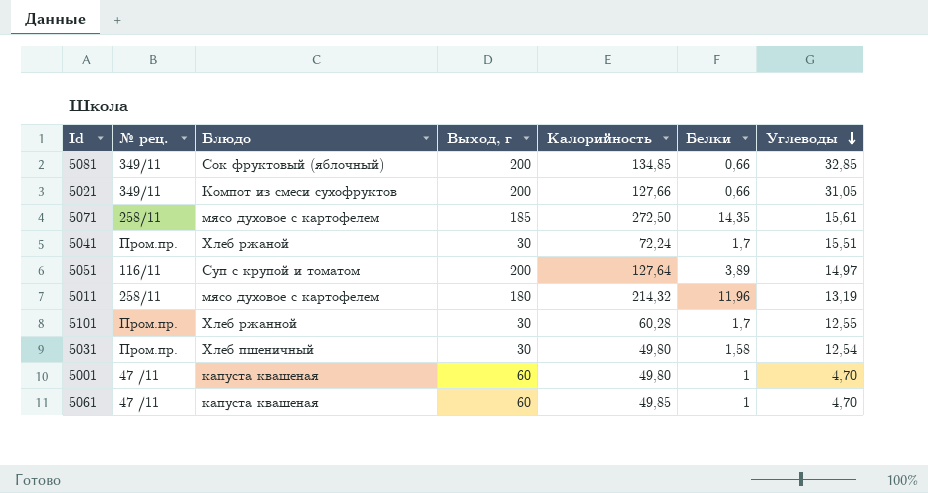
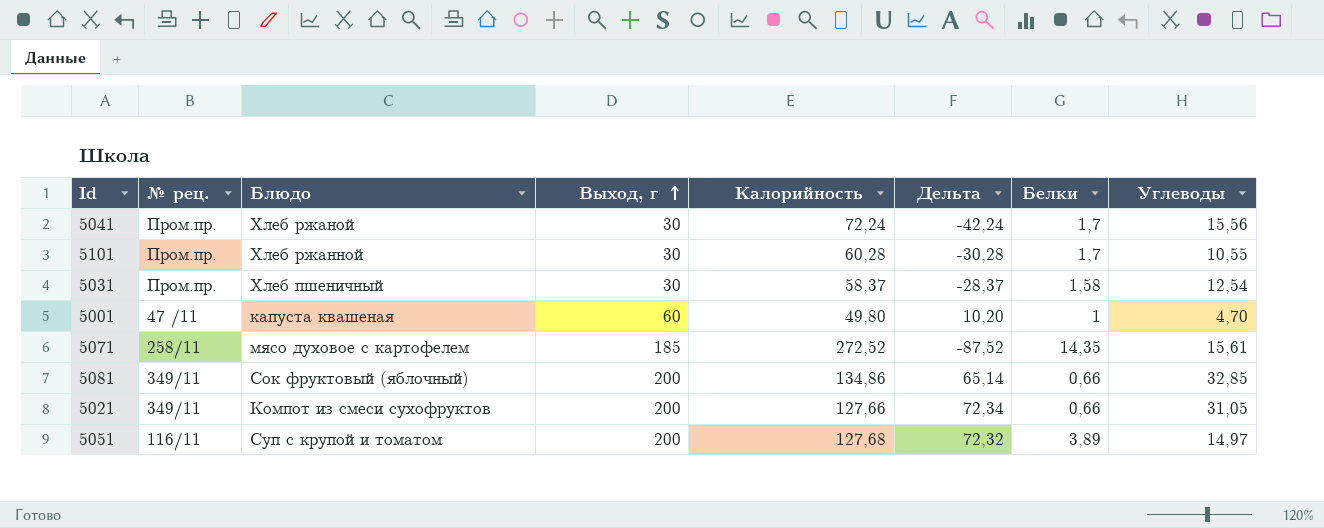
row order: Углеводы descending -> Выход, г ascending
column Дельта | formula: none -> [Выход, г] - [Калорийность]
row 5011: 258/11 | мясо духовое с картофелем | 180 | 214,32 | 11,96 | 13,19 -> none
row 5061: 47 /11 | капуста квашеная | 60 | 49,85 | 1 | 4,70 -> none
5041 | Углеводы: 15,51 -> 15,56
5101 | Углеводы: 12,55 -> 10,55
5031 | Калорийность: 49,80 -> 58,37
5071 | Калорийность: 272,50 -> 272,52
5081 | Калорийность: 134,85 -> 134,86
5051 | Калорийность: 127,64 -> 127,68

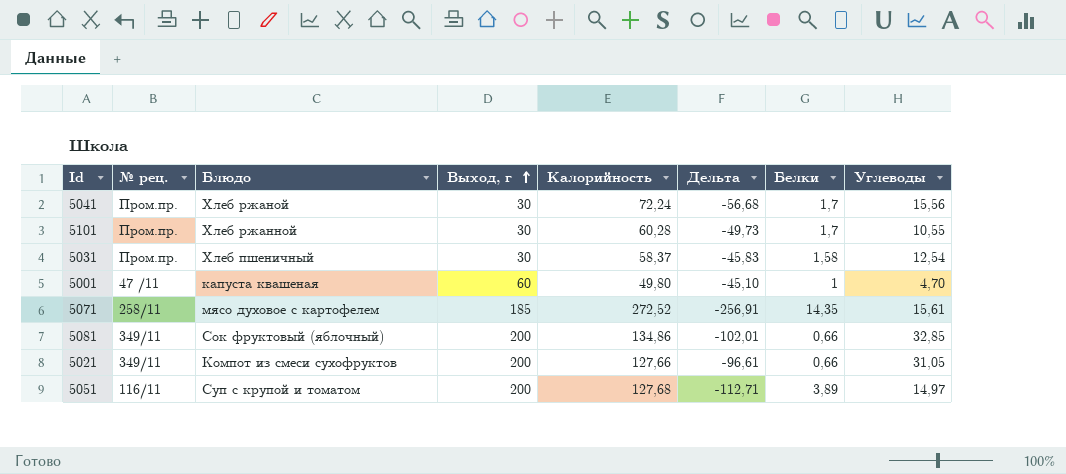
column Дельта | formula: [Выход, г] - [Калорийность] -> [Углеводы] - [Калорийность]

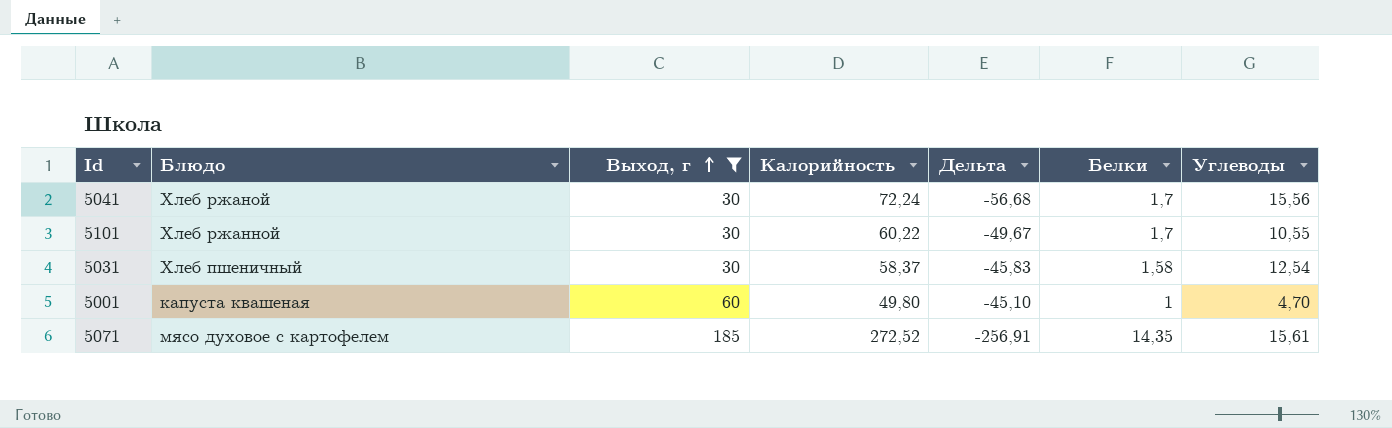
filter: none -> Выход, г != 200
column № рец. | position: 2 -> none
5101 | Калорийность: 60,28 -> 60,22
5101 | Дельта: -49,73 -> -49,67

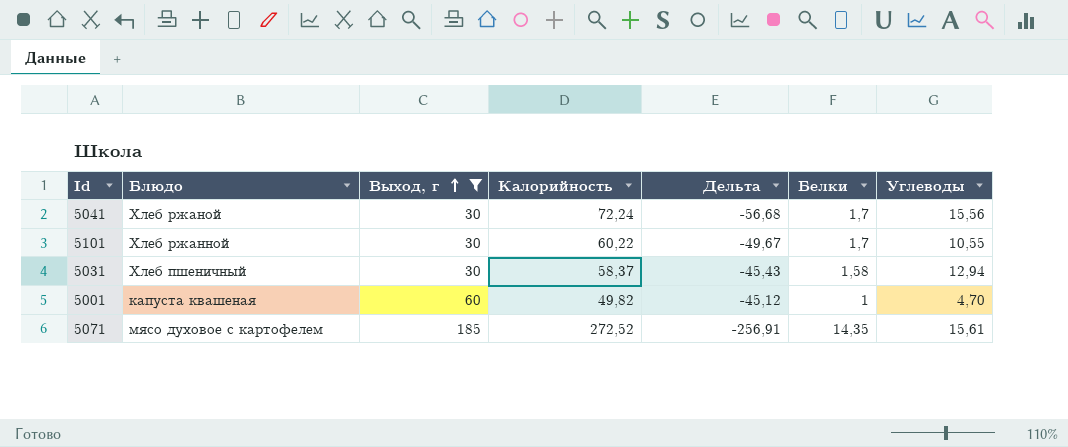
5031 | Дельта: -45,83 -> -45,43
5031 | Углеводы: 12,54 -> 12,94
5001 | Калорийность: 49,80 -> 49,82
5001 | Дельта: -45,10 -> -45,12

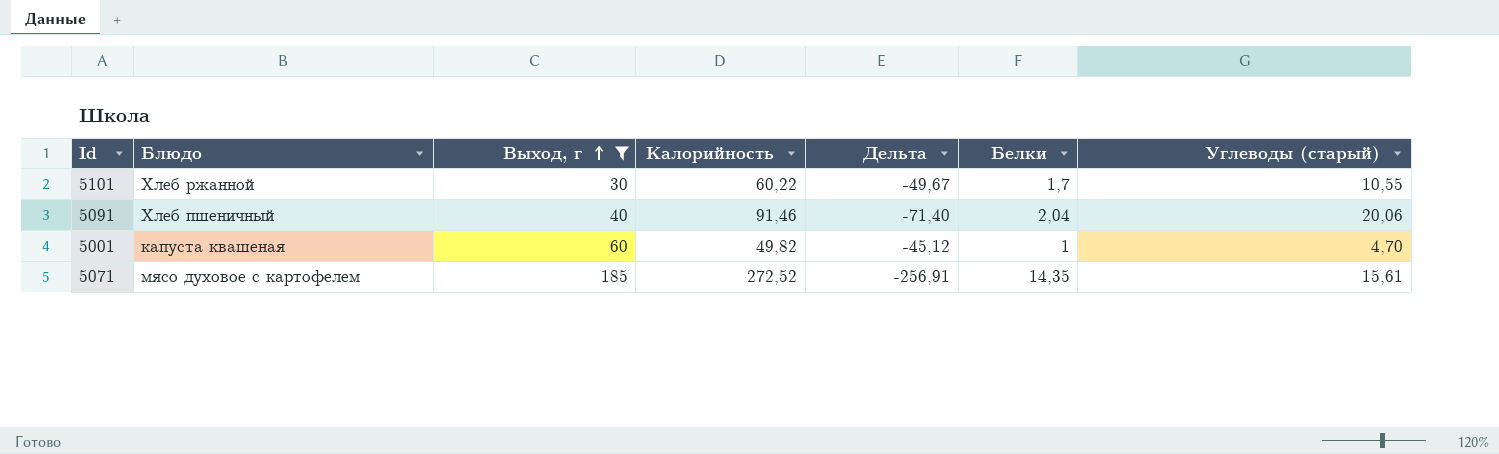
column name: Углеводы -> Углеводы (старый)
row 5041: Хлеб ржаной | 30 | 72,24 | -56,68 | 1,7 | 15,56 -> none
row 5031: Хлеб пшеничный | 30 | 58,37 | -45,43 | 1,58 | 12,94 -> none
row 5091: none -> Хлеб пшеничный | 40 | 91,46 | -71,40 | 2,04 | 20,06

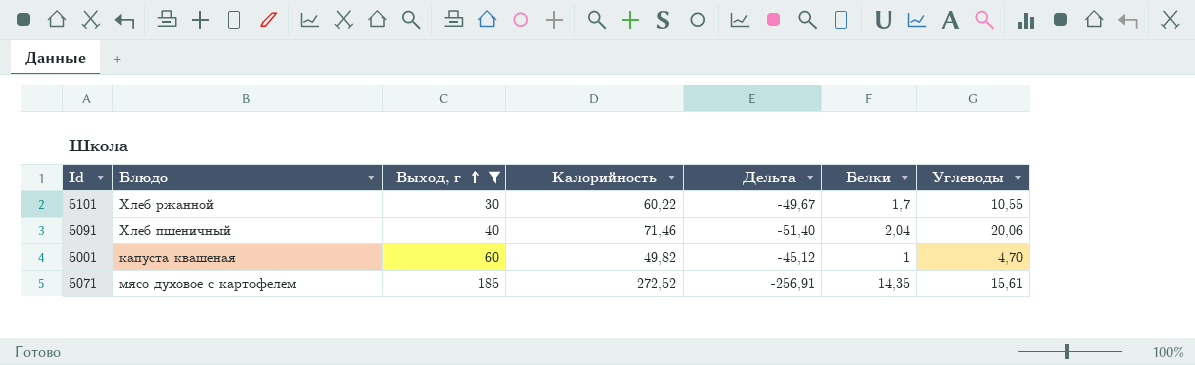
column name: Углеводы (старый) -> Углеводы
5091 | Калорийность: 91,46 -> 71,46
5091 | Дельта: -71,40 -> -51,40

